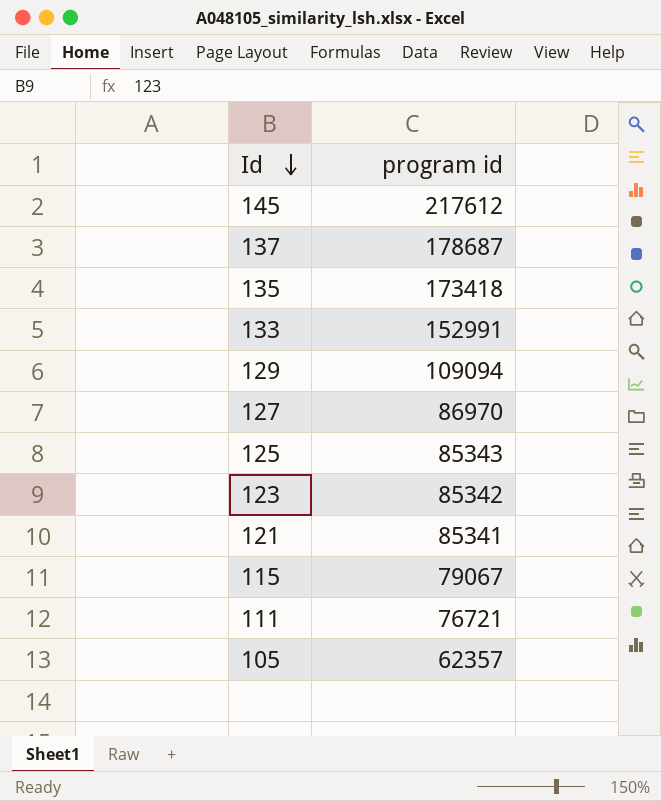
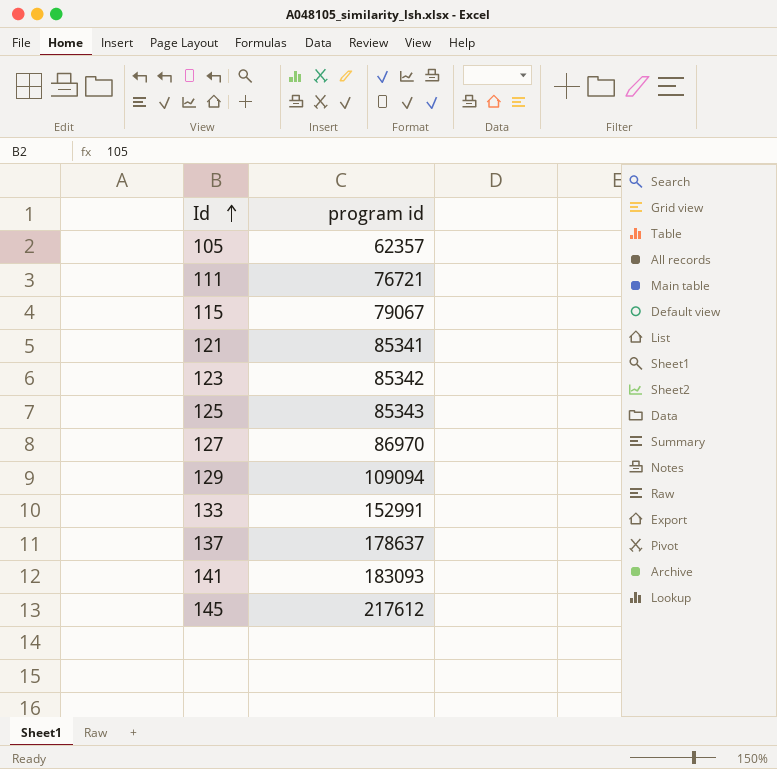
row order: Id descending -> Id ascending
row 135: 173418 -> none
137 | program id: 178687 -> 178637
row 141: none -> 183093

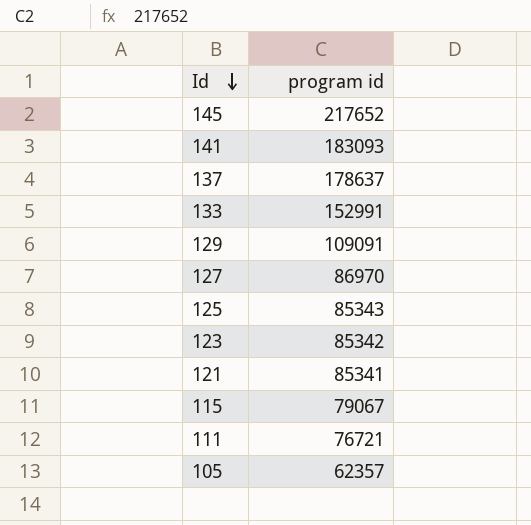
row order: Id ascending -> Id descending
145 | program id: 217612 -> 217652
129 | program id: 109094 -> 109091

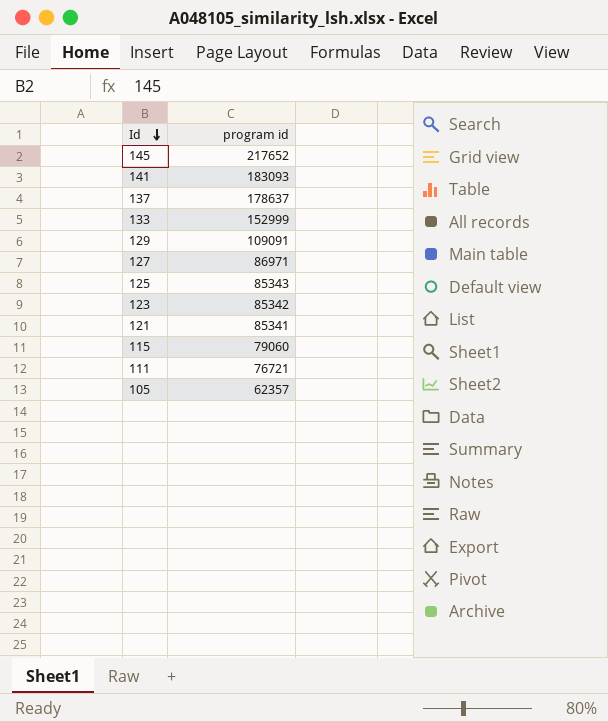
133 | program id: 152991 -> 152999
127 | program id: 86970 -> 86971
115 | program id: 79067 -> 79060

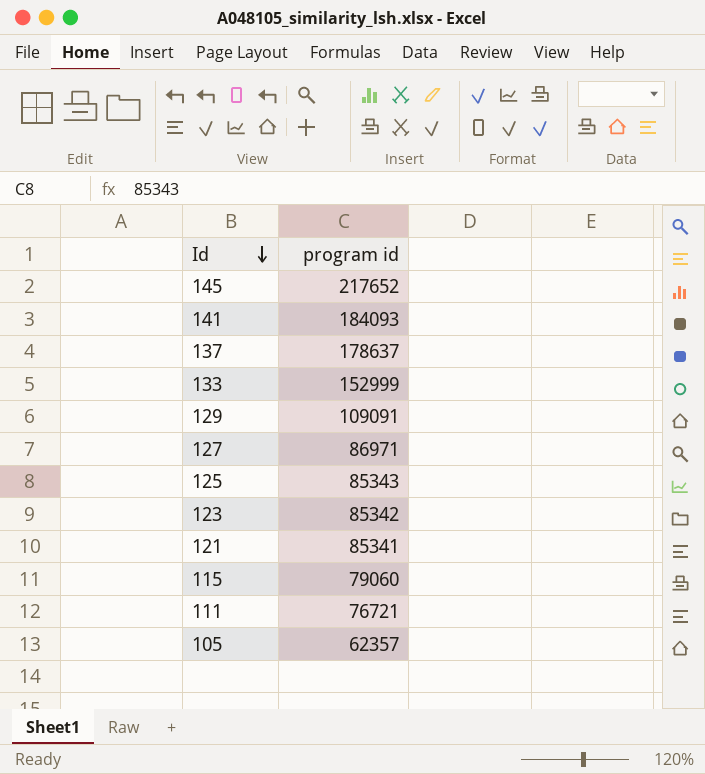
141 | program id: 183093 -> 184093

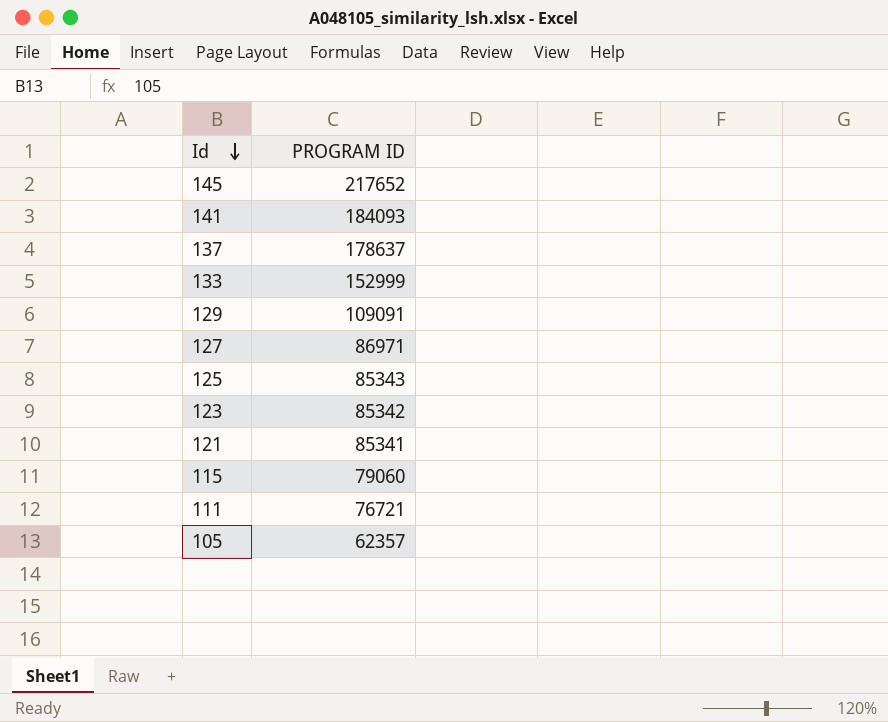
column name: program id -> PROGRAM ID

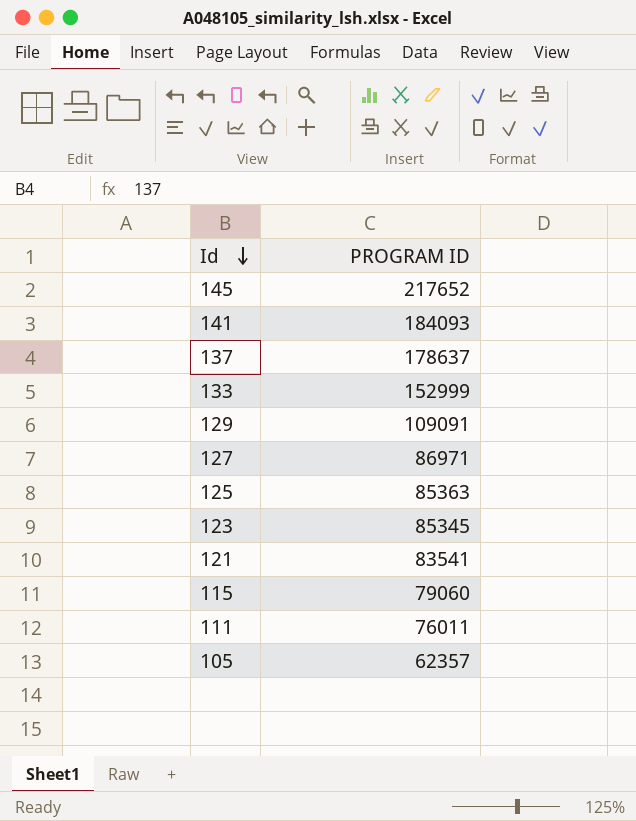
125 | PROGRAM ID: 85343 -> 85363
123 | PROGRAM ID: 85342 -> 85345
121 | PROGRAM ID: 85341 -> 83541
111 | PROGRAM ID: 76721 -> 76011

